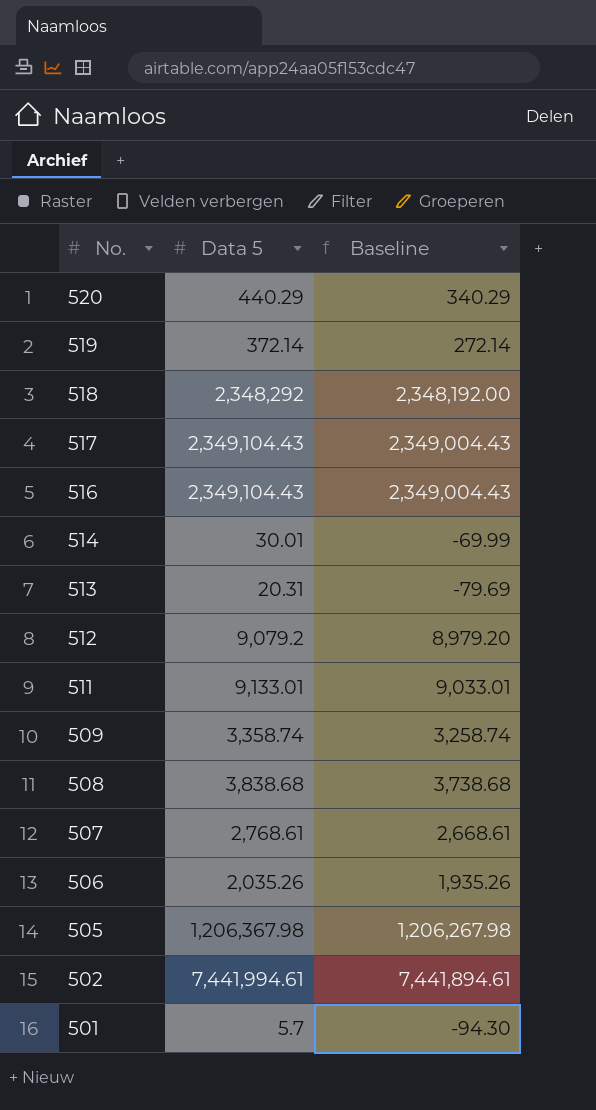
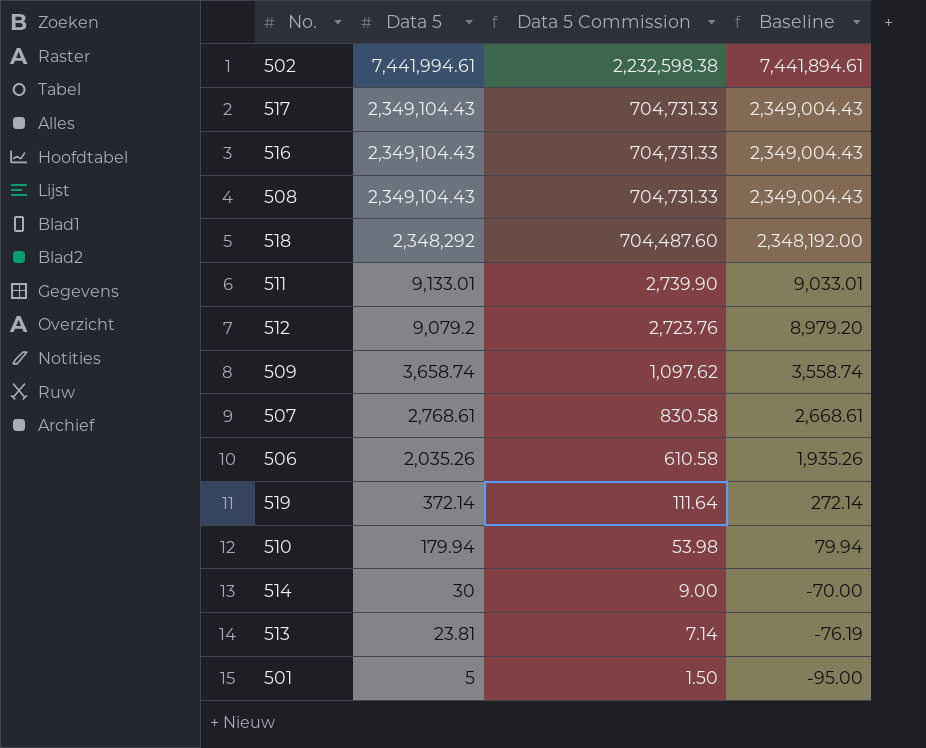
row order: No. descending -> Data 5 descending
column Data 5 Commission | formula: none -> [Data 5] * 0.3
row 520: 440.29 | 340.29 -> none
row 505: 1,206,367.98 | 1,206,267.98 -> none
508 | Data 5: 3,838.68 -> 2,349,104.43
508 | Baseline: 3,738.68 -> 2,349,004.43
509 | Data 5: 3,358.74 -> 3,658.74
509 | Baseline: 3,258.74 -> 3,558.74
row 510: none -> 179.94 | 53.98 | 79.94
514 | Data 5: 30.01 -> 30
514 | Baseline: -69.99 -> -70.00
513 | Data 5: 20.31 -> 23.81
513 | Baseline: -79.69 -> -76.19
501 | Data 5: 5.7 -> 5
501 | Baseline: -94.30 -> -95.00

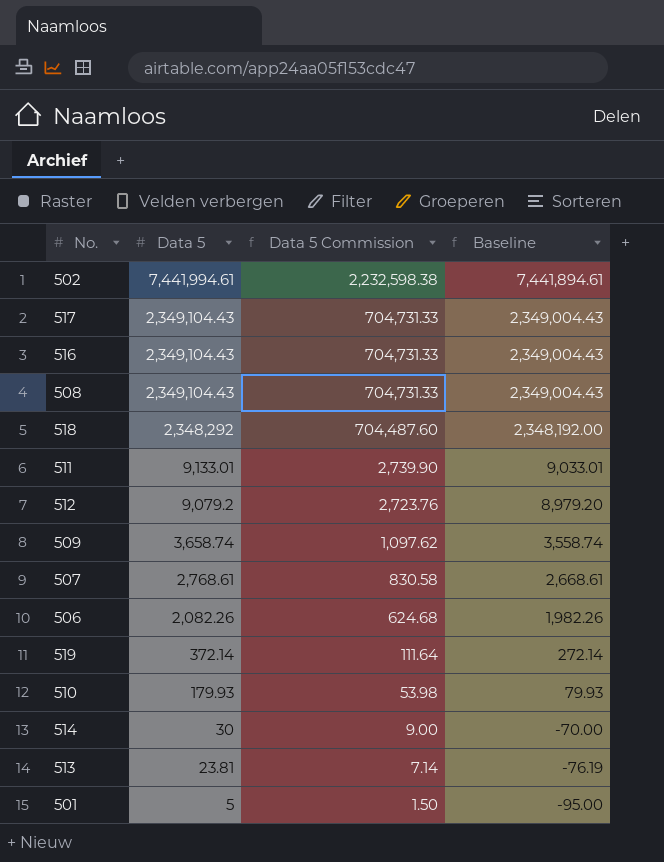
506 | Data 5: 2,035.26 -> 2,082.26
506 | Data 5 Commission: 610.58 -> 624.68
506 | Baseline: 1,935.26 -> 1,982.26
510 | Data 5: 179.94 -> 179.93
510 | Baseline: 79.94 -> 79.93

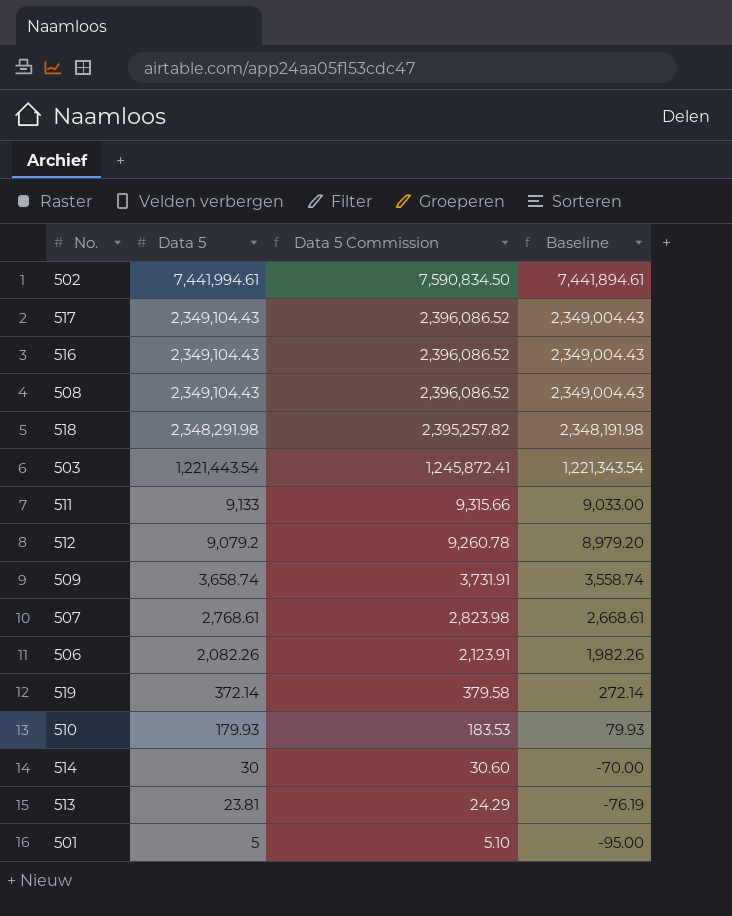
column Data 5 Commission | formula: [Data 5] * 0.3 -> [Data 5] * 1.02
518 | Data 5: 2,348,292 -> 2,348,291.98
518 | Baseline: 2,348,192.00 -> 2,348,191.98
row 503: none -> 1,221,443.54 | 1,245,872.41 | 1,221,343.54
511 | Data 5: 9,133.01 -> 9,133
511 | Baseline: 9,033.01 -> 9,033.00

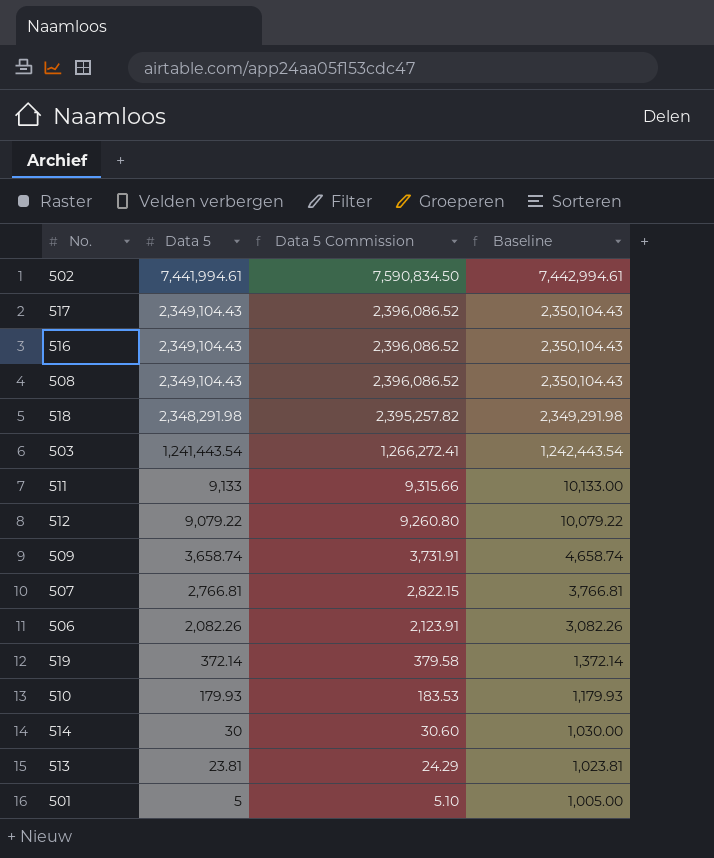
column Baseline | formula: [Data 5] - 100 -> [Data 5] + 1000
503 | Data 5: 1,221,443.54 -> 1,241,443.54
503 | Data 5 Commission: 1,245,872.41 -> 1,266,272.41
512 | Data 5: 9,079.2 -> 9,079.22
512 | Data 5 Commission: 9,260.78 -> 9,260.80
507 | Data 5: 2,768.61 -> 2,766.81
507 | Data 5 Commission: 2,823.98 -> 2,822.15

